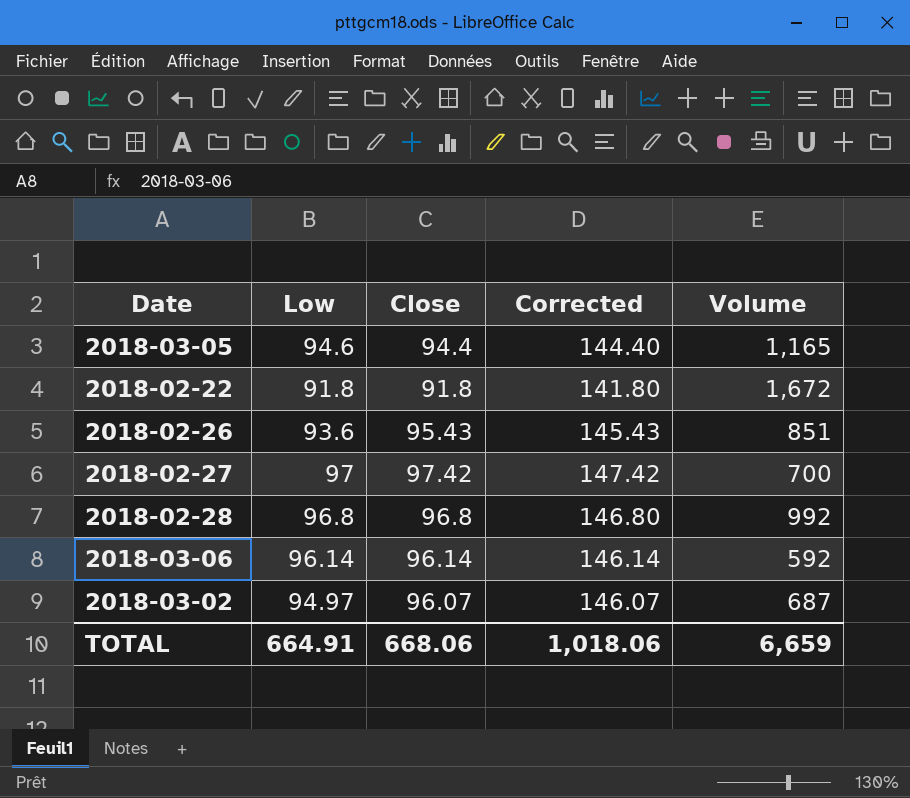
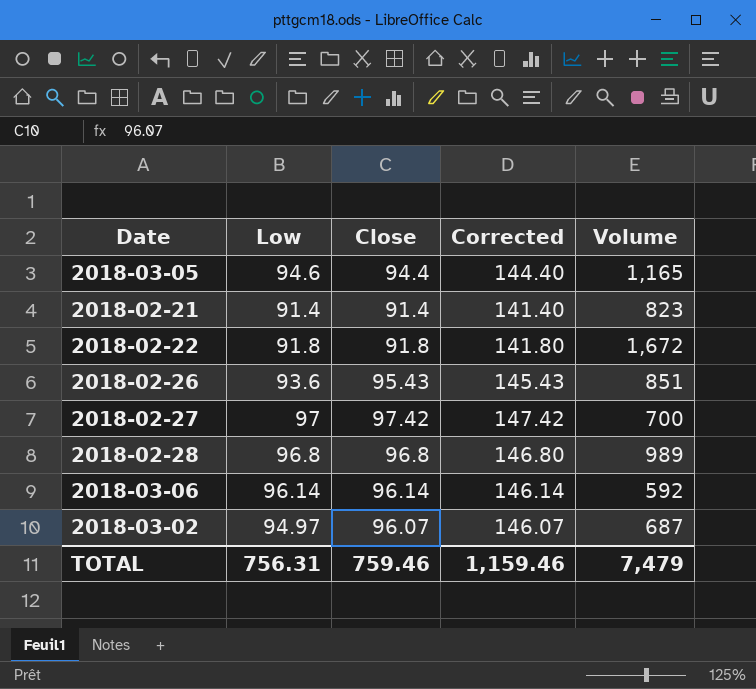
row 2018-02-21: none -> 91.4 | 91.4 | 141.40 | 823
2018-02-28 | Volume: 992 -> 989
TOTAL | Low: 664.91 -> 756.31
TOTAL | Close: 668.06 -> 759.46
TOTAL | Corrected: 1,018.06 -> 1,159.46
TOTAL | Volume: 6,659 -> 7,479

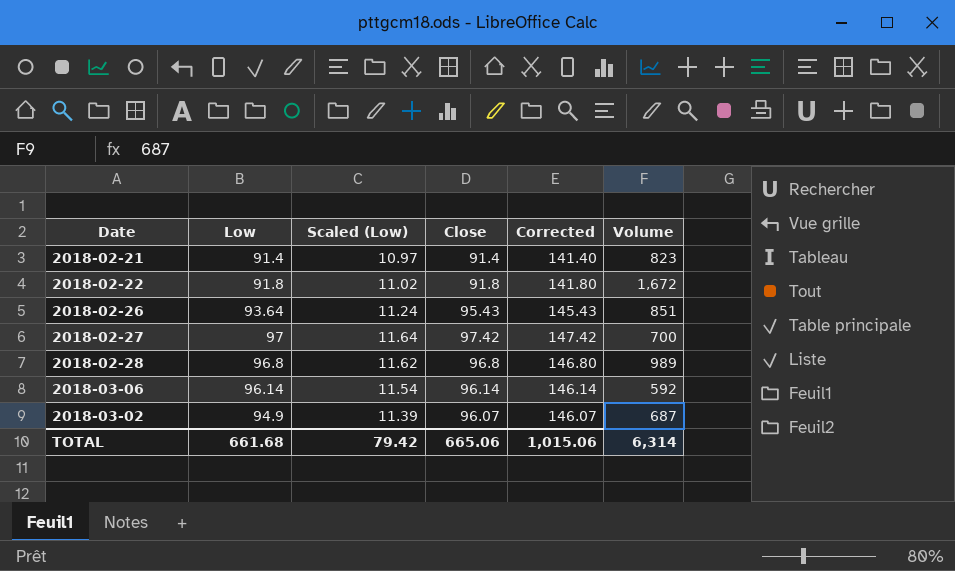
column Scaled (Low) | formula: none -> [Low] * 0.12
row 2018-03-05: 94.6 | 94.4 | 144.40 | 1,165 -> none
2018-02-26 | Low: 93.6 -> 93.64
2018-03-02 | Low: 94.97 -> 94.9
TOTAL | Low: 756.31 -> 661.68
TOTAL | Close: 759.46 -> 665.06
TOTAL | Corrected: 1,159.46 -> 1,015.06
TOTAL | Volume: 7,479 -> 6,314

